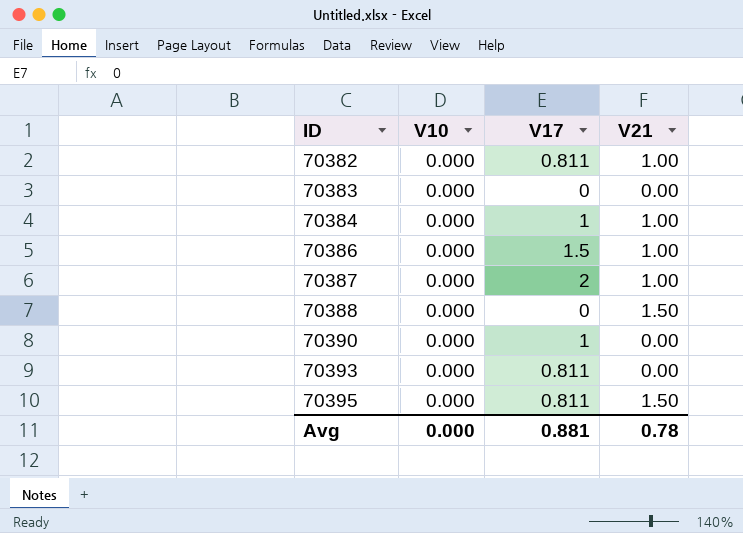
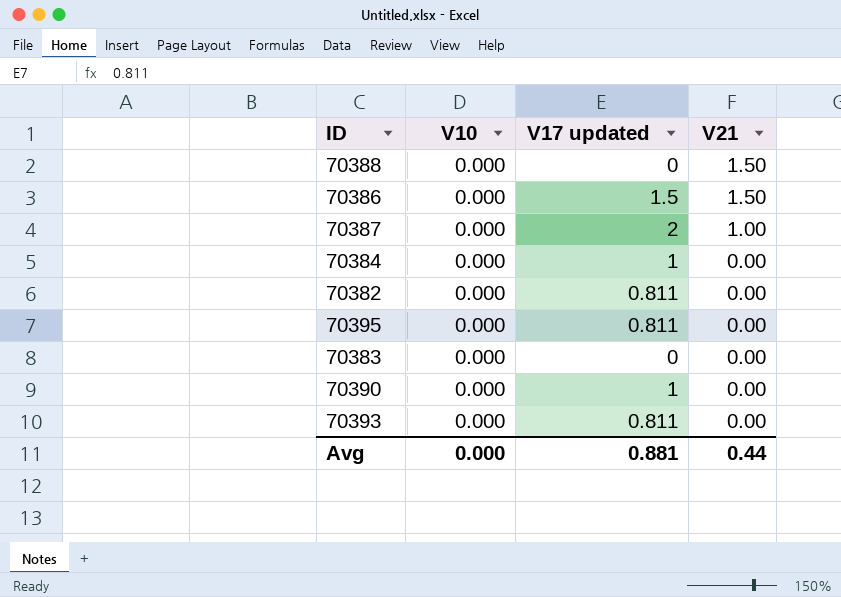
row order: ID ascending -> V21 descending
column name: V17 -> V17 updated
70386 | V21: 1.00 -> 1.50
70384 | V21: 1.00 -> 0.00
70382 | V21: 1.00 -> 0.00
70395 | V21: 1.50 -> 0.00
Avg | V21: 0.78 -> 0.44

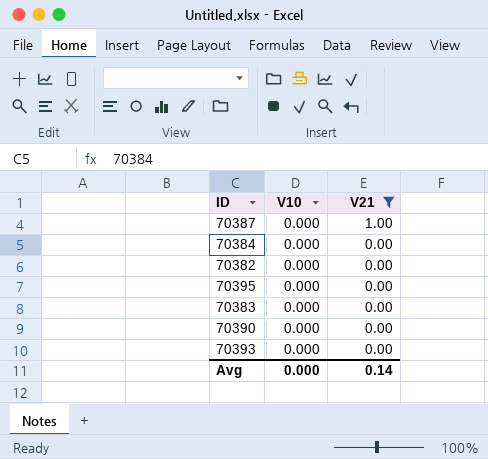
filter: none -> V21 != 1.50
column V17 updated | position: 3 -> none
Avg | V21: 0.44 -> 0.14

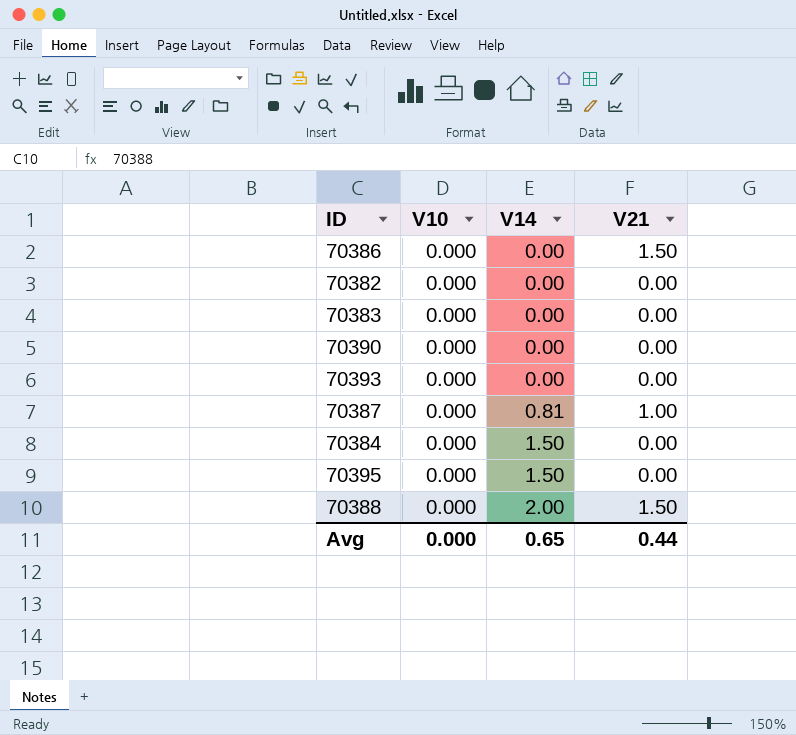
filter: V21 != 1.50 -> none
row order: V21 descending -> V14 ascending
column V14 | position: none -> 3
Avg | V21: 0.14 -> 0.44

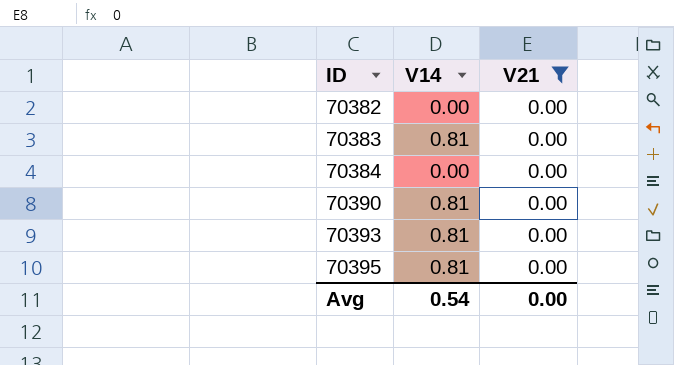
filter: none -> V21 = 0.00
row order: V14 ascending -> ID ascending
column V10 | position: 2 -> none
70383 | V14: 0.00 -> 0.81
70384 | V14: 1.50 -> 0.00
70390 | V14: 0.00 -> 0.81
70393 | V14: 0.00 -> 0.81
70395 | V14: 1.50 -> 0.81
Avg | V14: 0.65 -> 0.54
Avg | V21: 0.44 -> 0.00

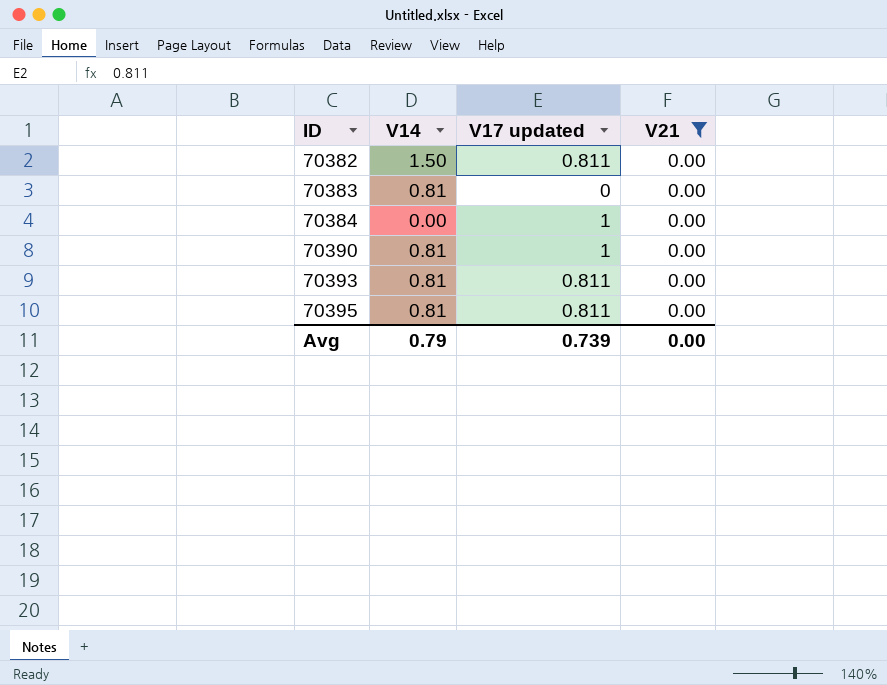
column V17 updated | position: none -> 3
70382 | V14: 0.00 -> 1.50
Avg | V14: 0.54 -> 0.79

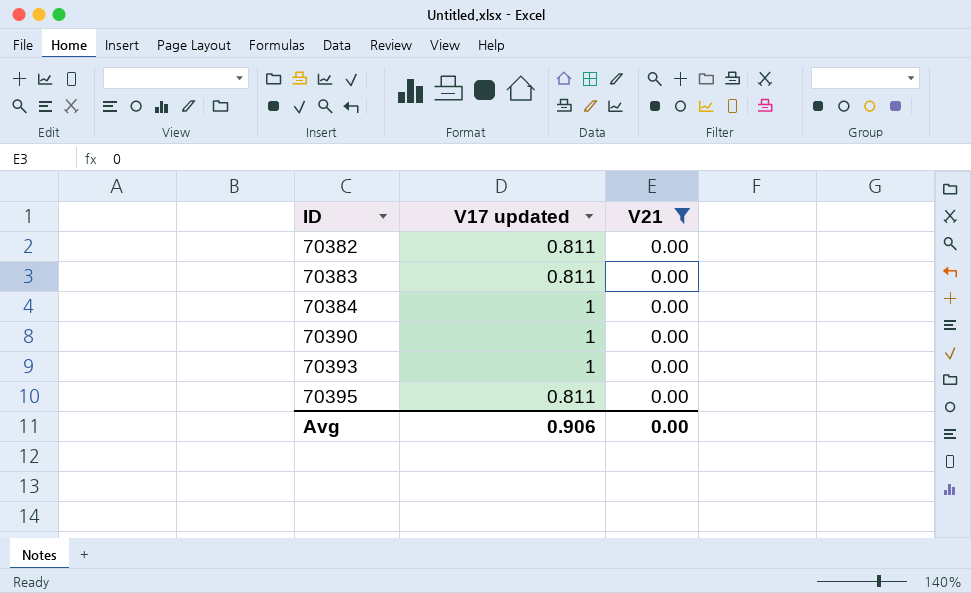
column V14 | position: 2 -> none
70383 | V17 updated: 0 -> 0.811
70393 | V17 updated: 0.811 -> 1
Avg | V17 updated: 0.739 -> 0.906

